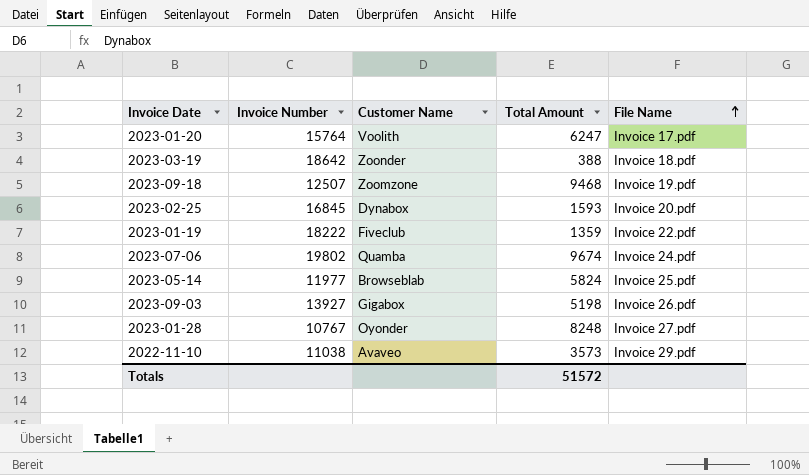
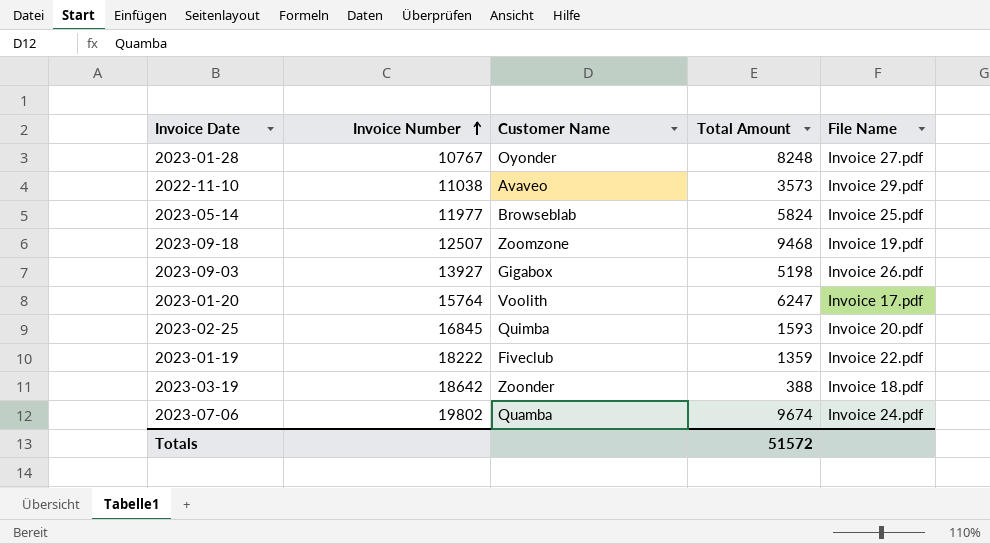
row order: File Name ascending -> Invoice Number ascending
2023-02-25 | Customer Name: Dynabox -> Quimba

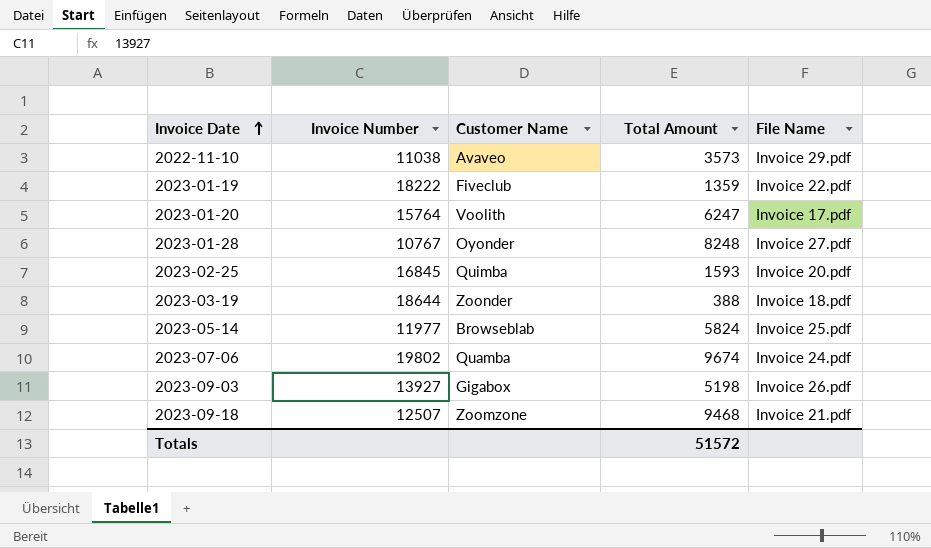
row order: Invoice Number ascending -> Invoice Date ascending
2023-03-19 | Invoice Number: 18642 -> 18644
2023-09-18 | File Name: Invoice 19.pdf -> Invoice 21.pdf

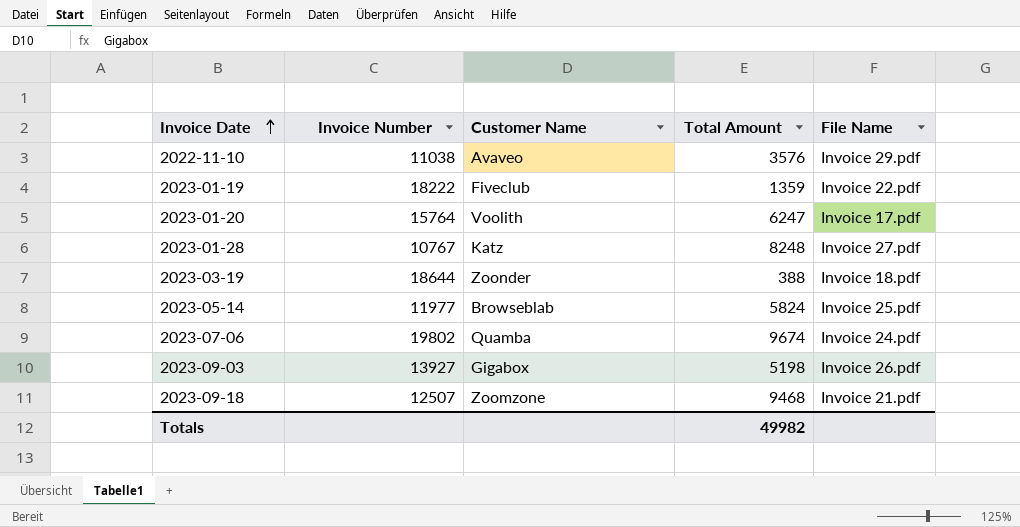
row 2023-02-25: 16845 | Quimba | 1593 | Invoice 20.pdf -> none
2022-11-10 | Total Amount: 3573 -> 3576
2023-01-28 | Customer Name: Oyonder -> Katz
Totals | Total Amount: 51572 -> 49982

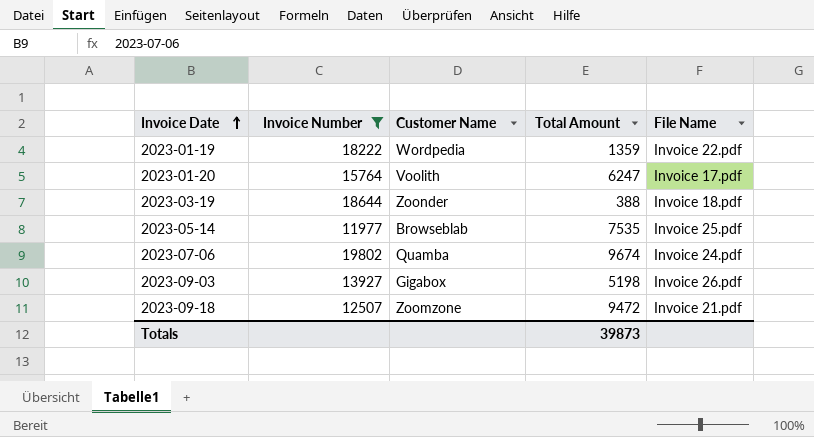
filter: none -> Invoice Number >= 11977
2023-01-19 | Customer Name: Fiveclub -> Wordpedia
2023-05-14 | Total Amount: 5824 -> 7535
2023-09-18 | Total Amount: 9468 -> 9472
Totals | Total Amount: 49982 -> 39873

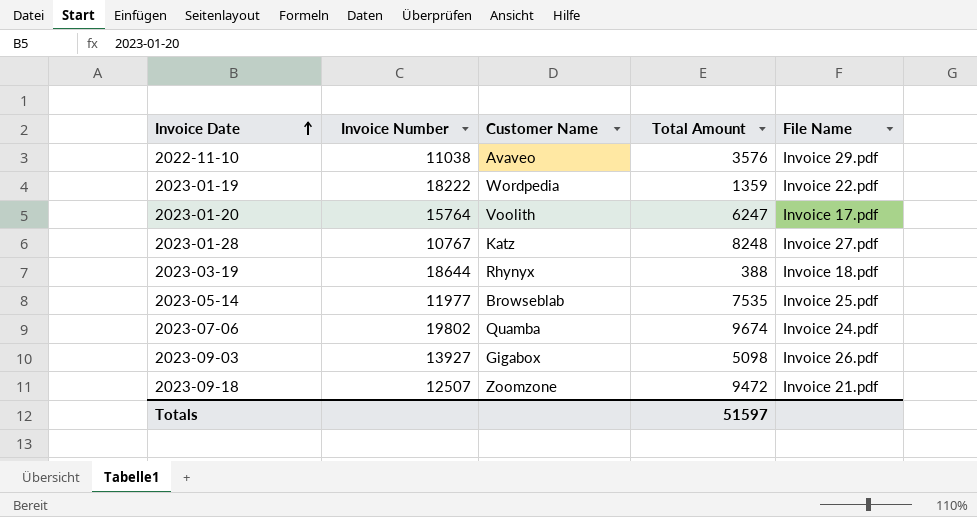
filter: Invoice Number >= 11977 -> none
2023-03-19 | Customer Name: Zoonder -> Rhynyx
2023-09-03 | Total Amount: 5198 -> 5098
Totals | Total Amount: 39873 -> 51597

